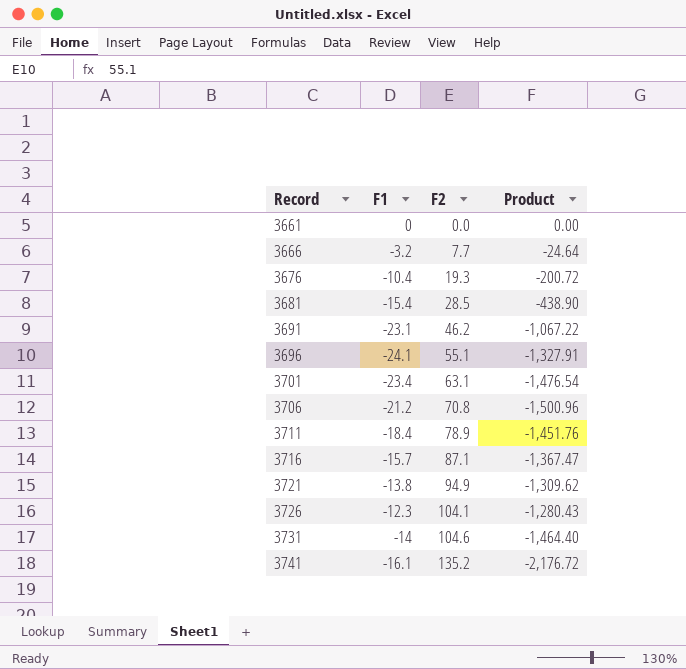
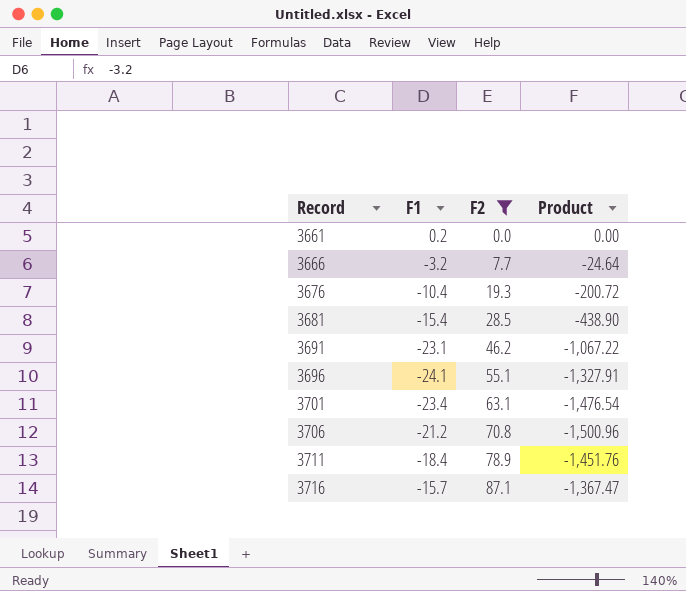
filter: none -> F2 <= 87.1
3661 | F1: 0 -> 0.2

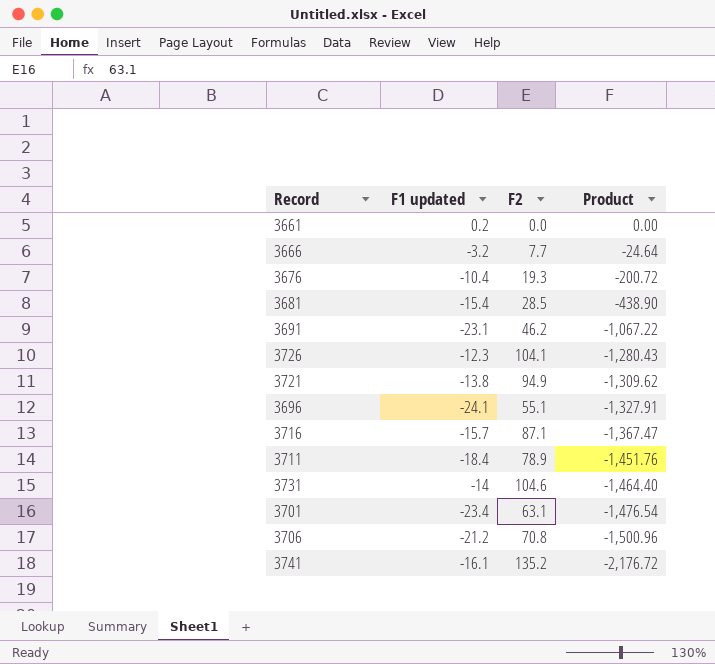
filter: F2 <= 87.1 -> none
row order: Record ascending -> Product descending
column name: F1 -> F1 updated

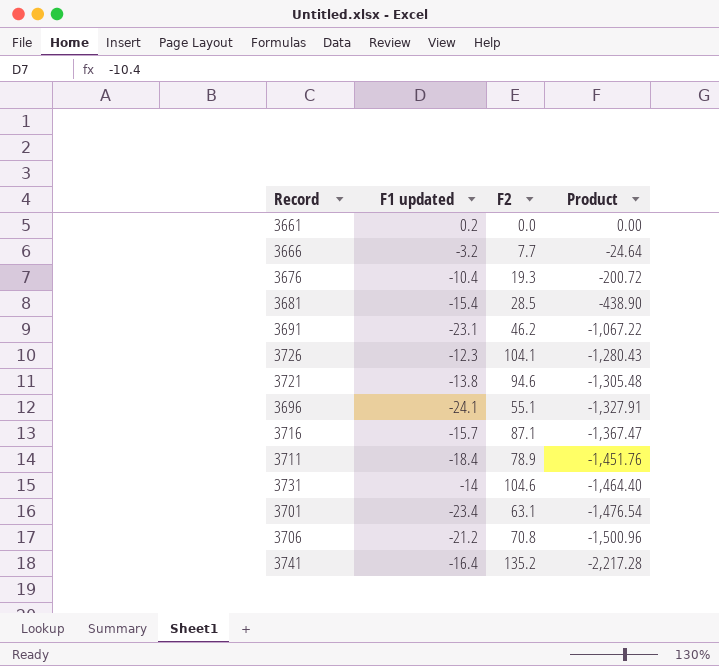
3721 | F2: 94.9 -> 94.6
3721 | Product: -1,309.62 -> -1,305.48
3741 | F1 updated: -16.1 -> -16.4
3741 | Product: -2,176.72 -> -2,217.28

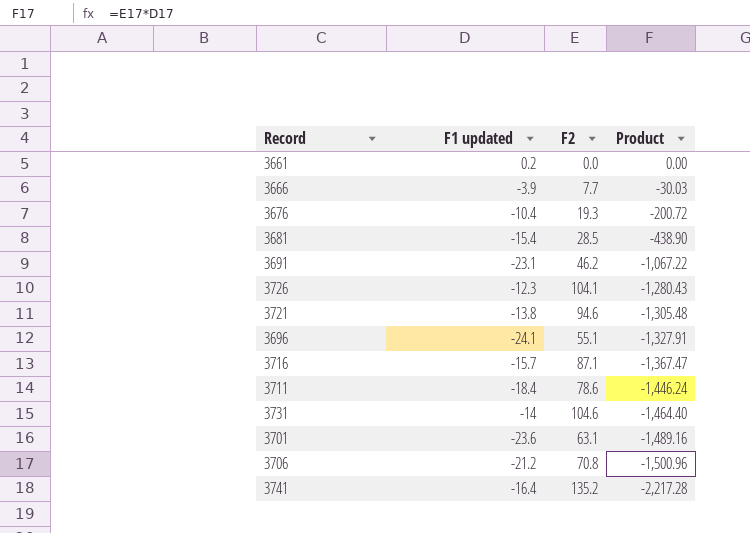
3666 | F1 updated: -3.2 -> -3.9
3666 | Product: -24.64 -> -30.03
3711 | F2: 78.9 -> 78.6
3711 | Product: -1,451.76 -> -1,446.24
3701 | F1 updated: -23.4 -> -23.6
3701 | Product: -1,476.54 -> -1,489.16

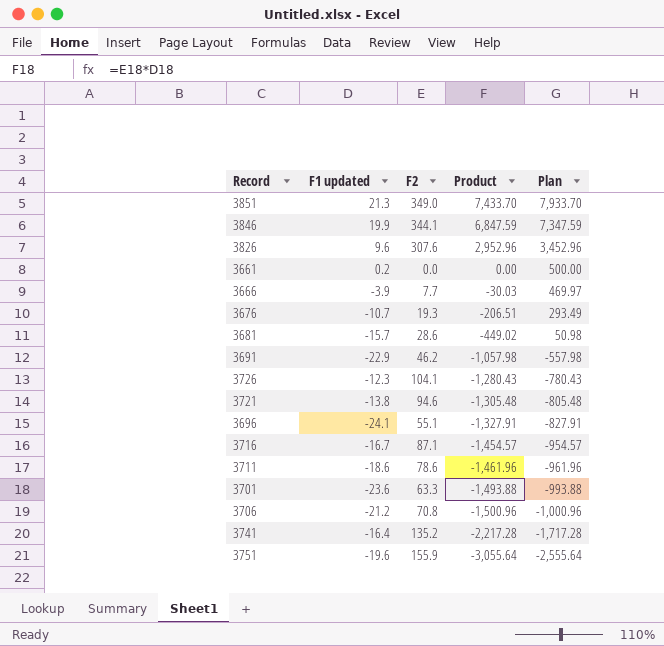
column Plan | formula: none -> [Product] + 500
row 3731: -14 | 104.6 | -1,464.40 -> none
row 3851: none -> 21.3 | 349.0 | 7,433.70 | 7,933.70
row 3846: none -> 19.9 | 344.1 | 6,847.59 | 7,347.59
row 3826: none -> 9.6 | 307.6 | 2,952.96 | 3,452.96
3676 | F1 updated: -10.4 -> -10.7
3676 | Product: -200.72 -> -206.51
3681 | F1 updated: -15.4 -> -15.7
3681 | F2: 28.5 -> 28.6
3681 | Product: -438.90 -> -449.02
3691 | F1 updated: -23.1 -> -22.9
3691 | Product: -1,067.22 -> -1,057.98
3716 | F1 updated: -15.7 -> -16.7
3716 | Product: -1,367.47 -> -1,454.57
3711 | F1 updated: -18.4 -> -18.6
3711 | Product: -1,446.24 -> -1,461.96
3701 | F2: 63.1 -> 63.3
3701 | Product: -1,489.16 -> -1,493.88
row 3751: none -> -19.6 | 155.9 | -3,055.64 | -2,555.64

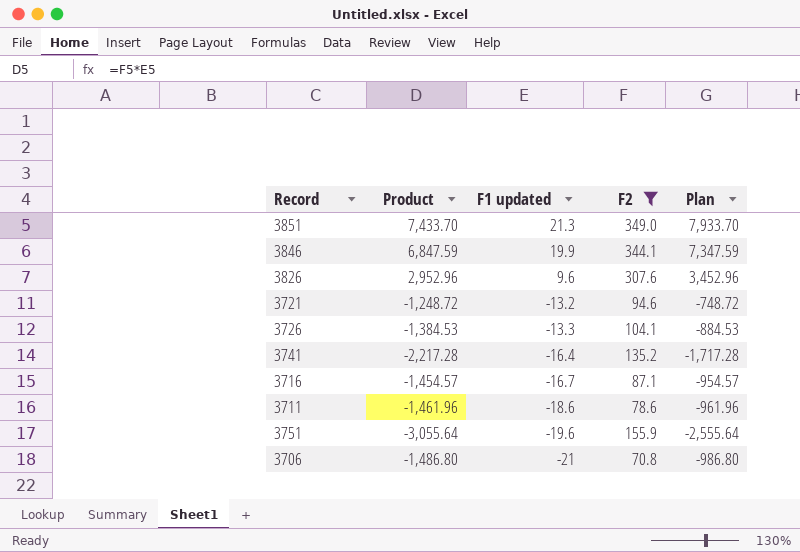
filter: none -> F2 >= 70.8
row order: Product descending -> F1 updated descending
column Product | position: 4 -> 2
3721 | Product: -1,305.48 -> -1,248.72
3721 | F1 updated: -13.8 -> -13.2
3721 | Plan: -805.48 -> -748.72
3726 | Product: -1,280.43 -> -1,384.53
3726 | F1 updated: -12.3 -> -13.3
3726 | Plan: -780.43 -> -884.53
3706 | Product: -1,500.96 -> -1,486.80
3706 | F1 updated: -21.2 -> -21
3706 | Plan: -1,000.96 -> -986.80

